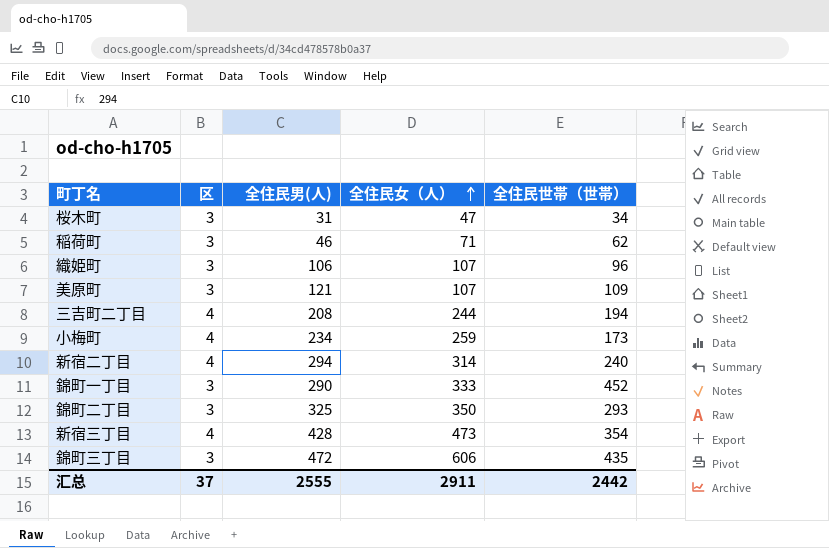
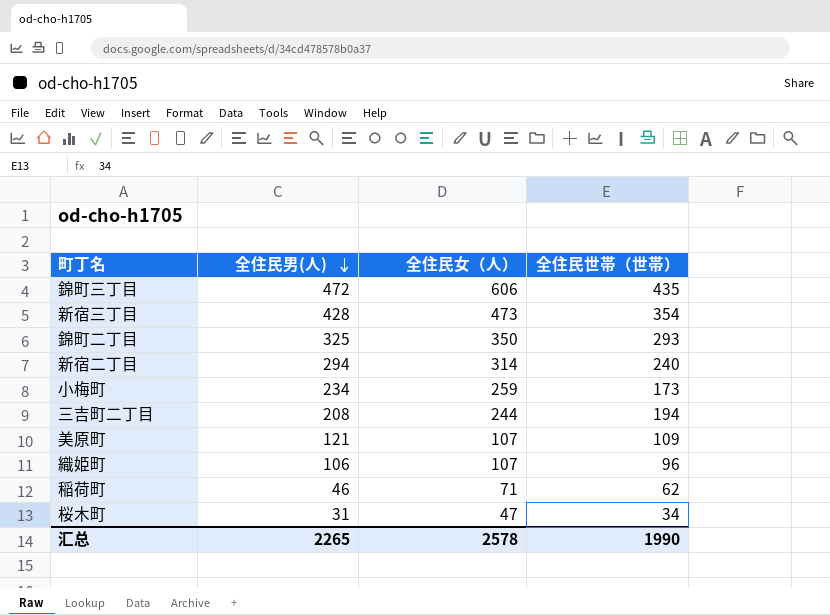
row order: 全住民女（人） ascending -> 全住民男(人) descending
column 区 | position: 2 -> none
row 錦町一丁目: 3 | 290 | 333 | 452 -> none
汇总 | 全住民男(人): 2555 -> 2265
汇总 | 全住民女（人）: 2911 -> 2578
汇总 | 全住民世帯（世帯）: 2442 -> 1990

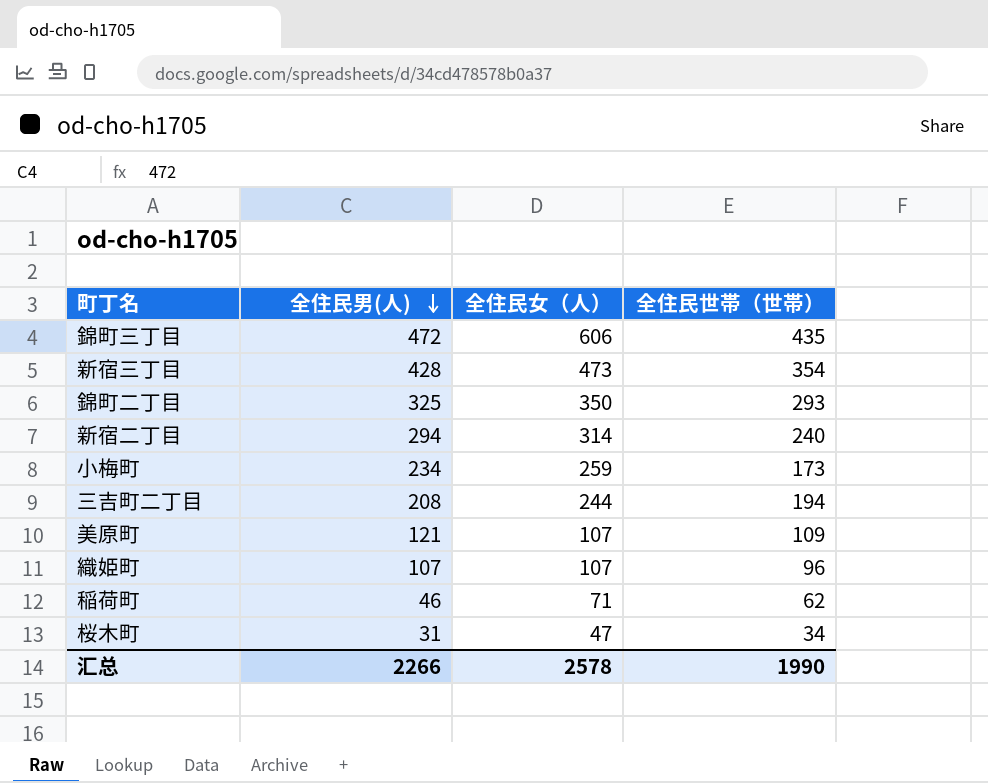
織姫町 | 全住民男(人): 106 -> 107
汇总 | 全住民男(人): 2265 -> 2266

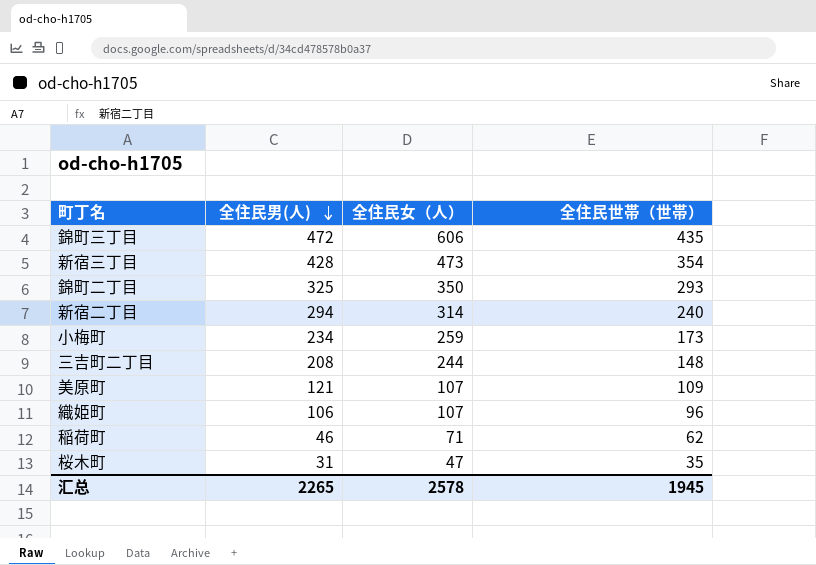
三吉町二丁目 | 全住民世帯（世帯）: 194 -> 148
織姫町 | 全住民男(人): 107 -> 106
桜木町 | 全住民世帯（世帯）: 34 -> 35
汇总 | 全住民男(人): 2266 -> 2265
汇总 | 全住民世帯（世帯）: 1990 -> 1945

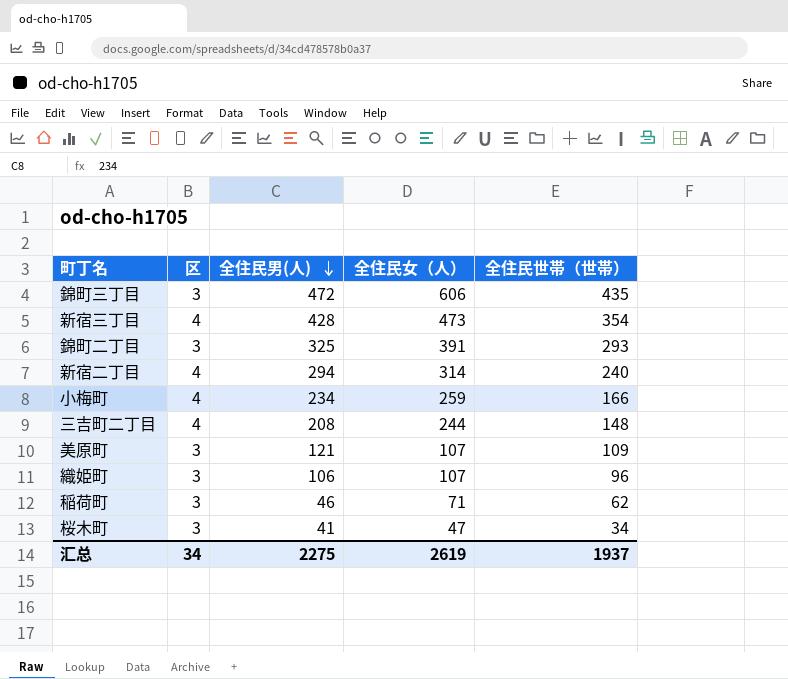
column 区 | position: none -> 2
錦町二丁目 | 全住民女（人）: 350 -> 391
小梅町 | 全住民世帯（世帯）: 173 -> 166
桜木町 | 全住民男(人): 31 -> 41
桜木町 | 全住民世帯（世帯）: 35 -> 34
汇总 | 全住民男(人): 2265 -> 2275
汇总 | 全住民女（人）: 2578 -> 2619
汇总 | 全住民世帯（世帯）: 1945 -> 1937

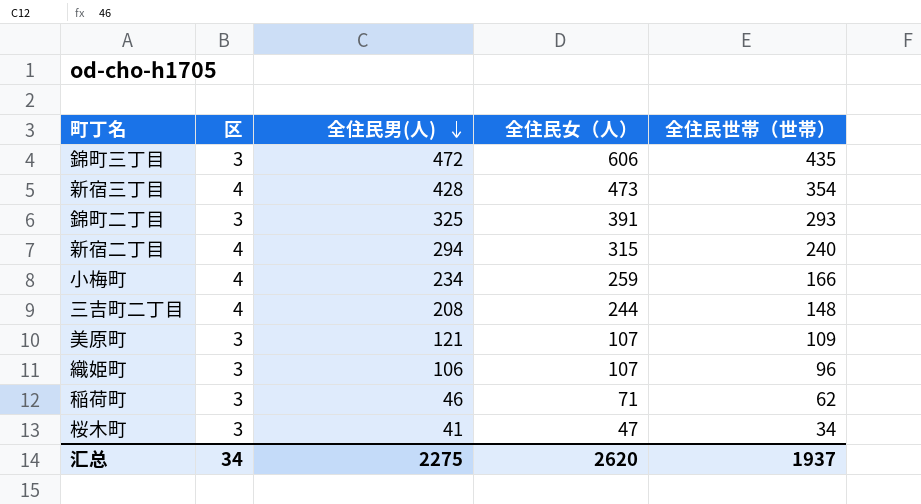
新宿二丁目 | 全住民女（人）: 314 -> 315
汇总 | 全住民女（人）: 2619 -> 2620

